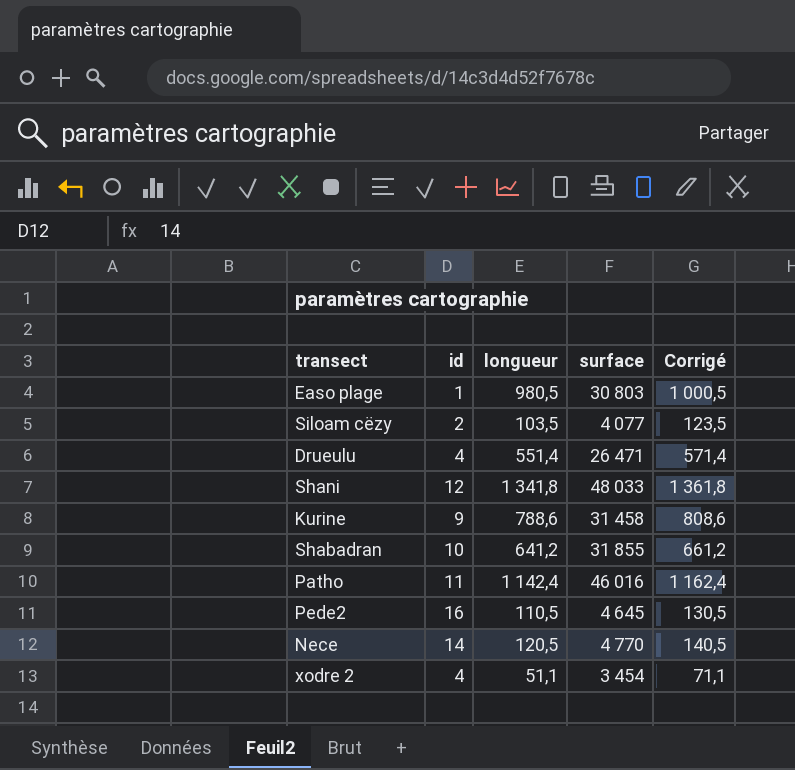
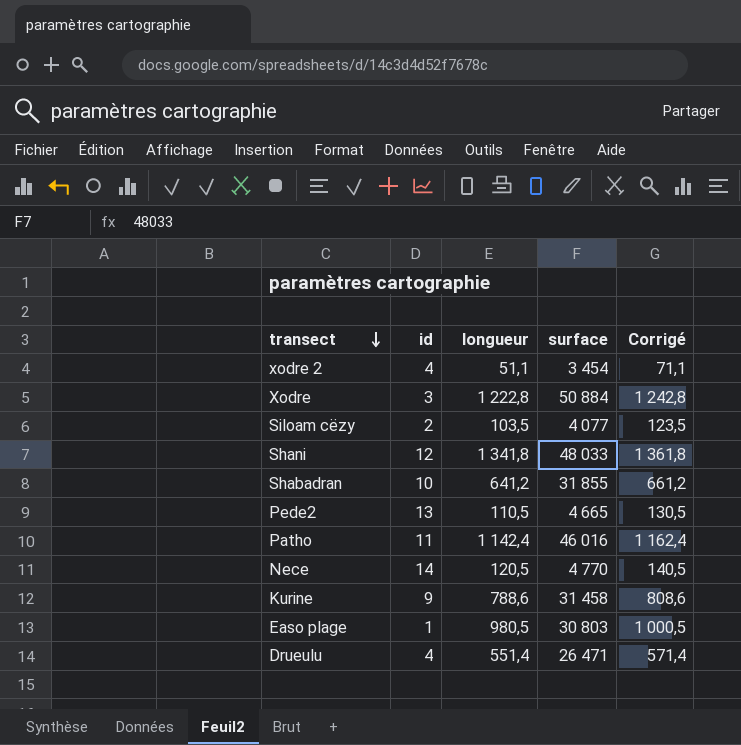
row order: none -> transect descending
row Xodre: none -> 3 | 1 222,8 | 50 884 | 1 242,8
Pede2 | id: 16 -> 13
Pede2 | surface: 4 645 -> 4 665

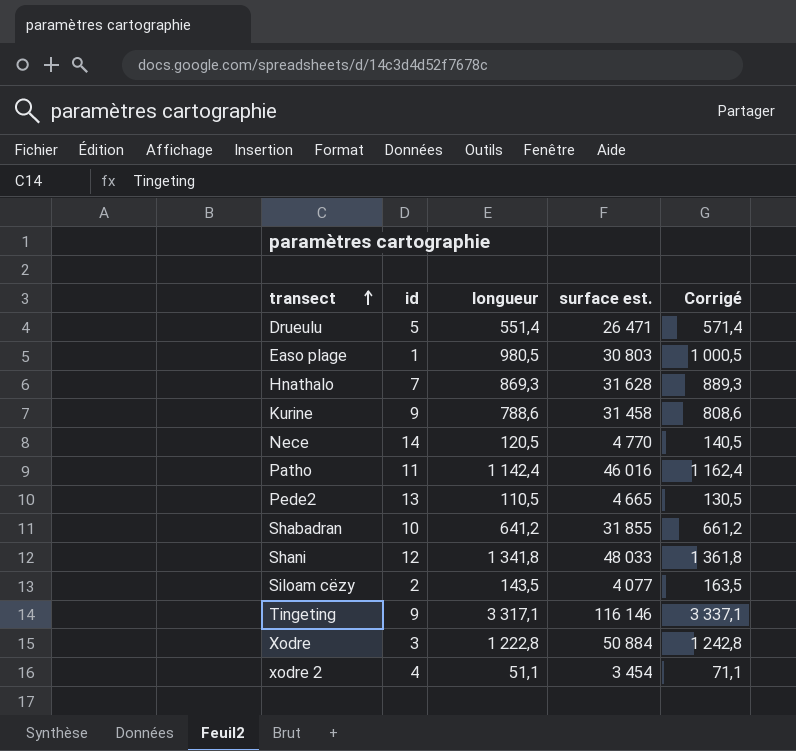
row order: transect descending -> transect ascending
column name: surface -> surface est.
Drueulu | id: 4 -> 5
row Hnathalo: none -> 7 | 869,3 | 31 628 | 889,3
Siloam cëzy | longueur: 103,5 -> 143,5
Siloam cëzy | Corrigé: 123,5 -> 163,5
row Tingeting: none -> 9 | 3 317,1 | 116 146 | 3 337,1

